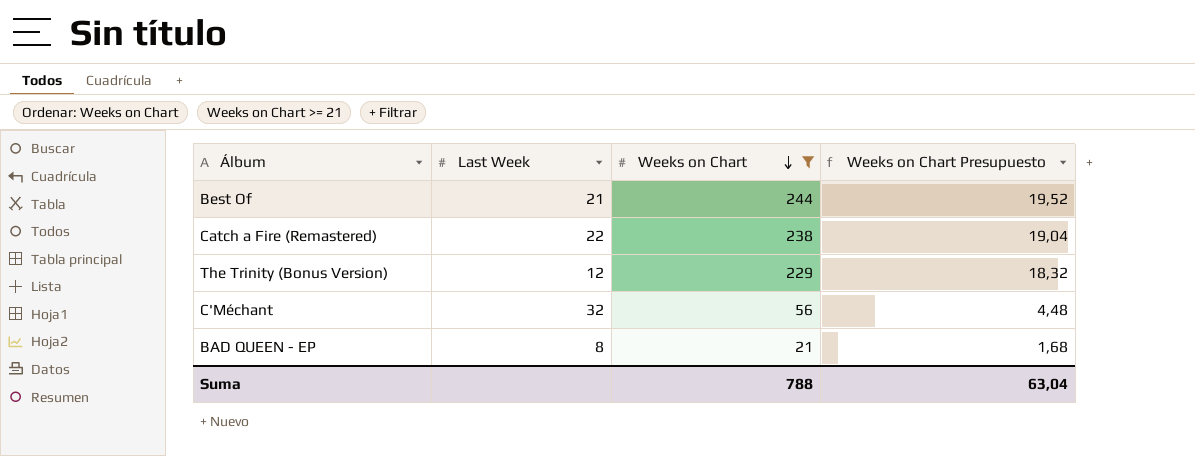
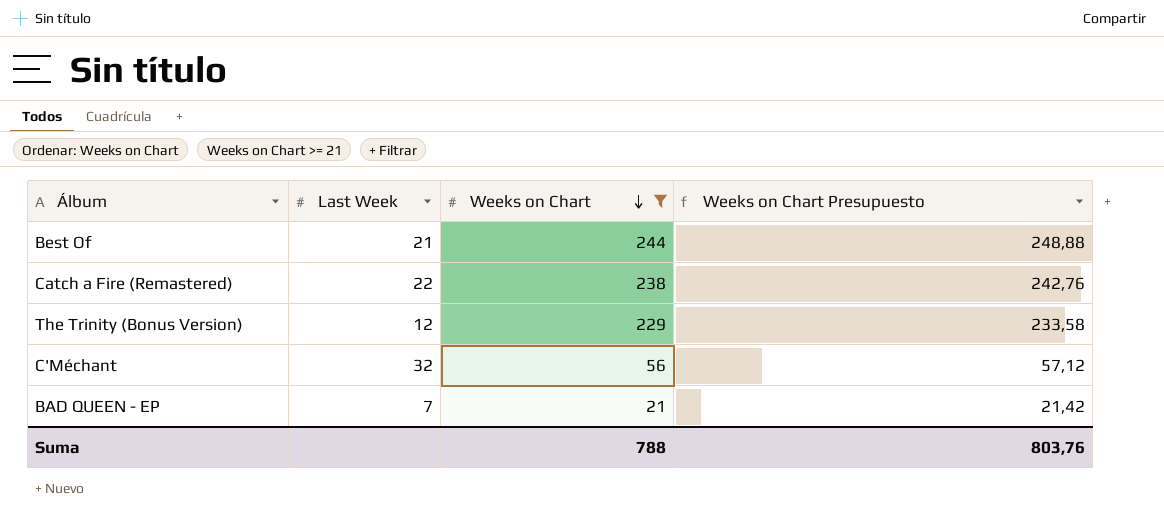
column Weeks on Chart Presupuesto | formula: [Weeks on Chart] * 0,08 -> [Weeks on Chart] * 1,02
BAD QUEEN - EP | Last Week: 8 -> 7
Suma | Weeks on Chart Presupuesto: 63,04 -> 803,76

